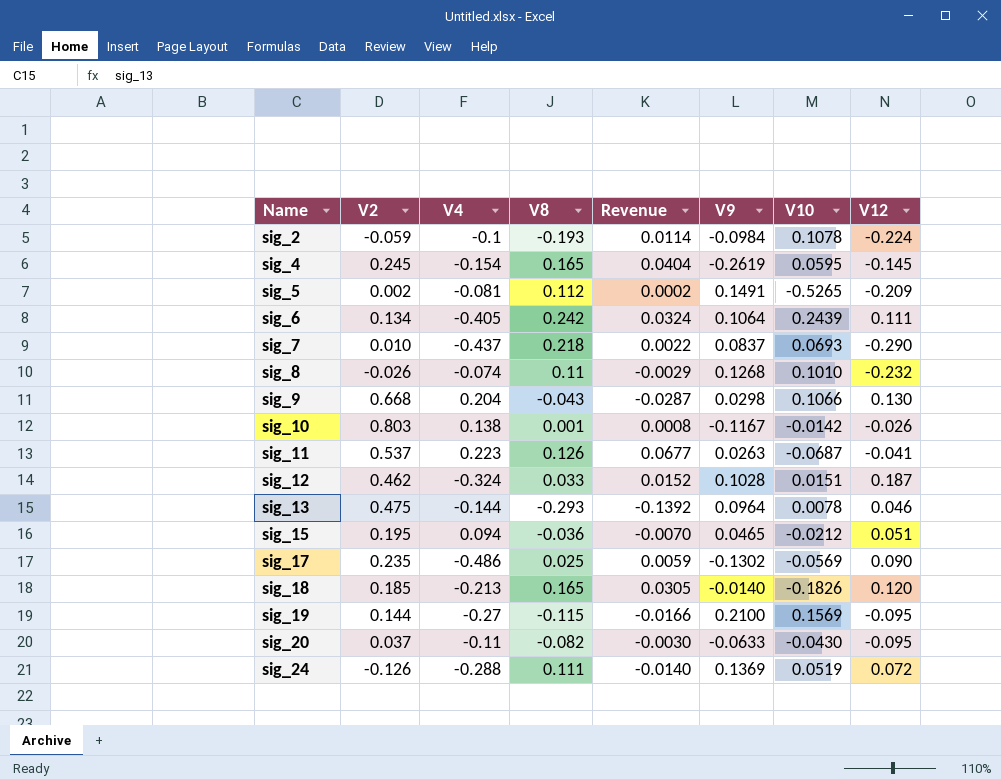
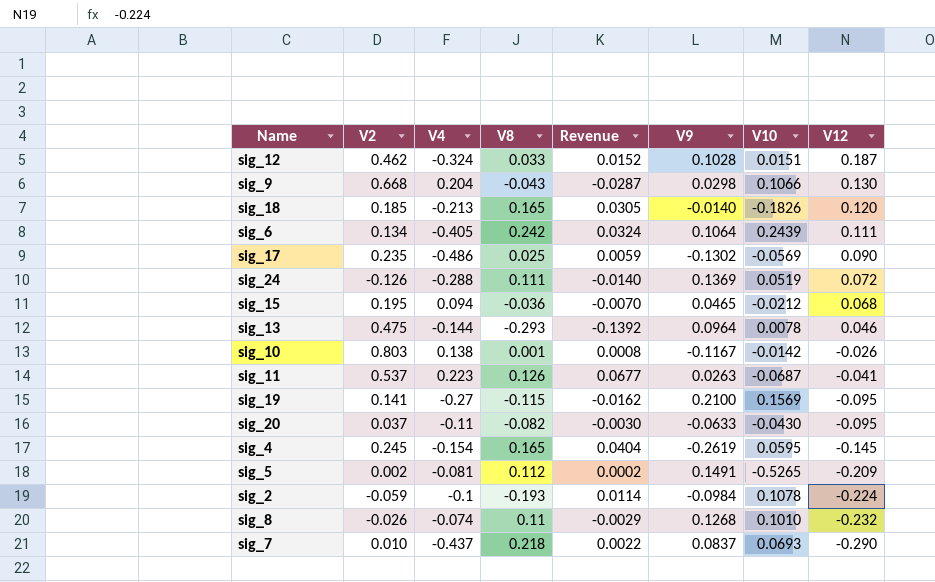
row order: Name ascending -> V12 descending
sig_15 | V12: 0.051 -> 0.068
sig_19 | V2: 0.144 -> 0.141
sig_19 | Revenue: -0.0166 -> -0.0162

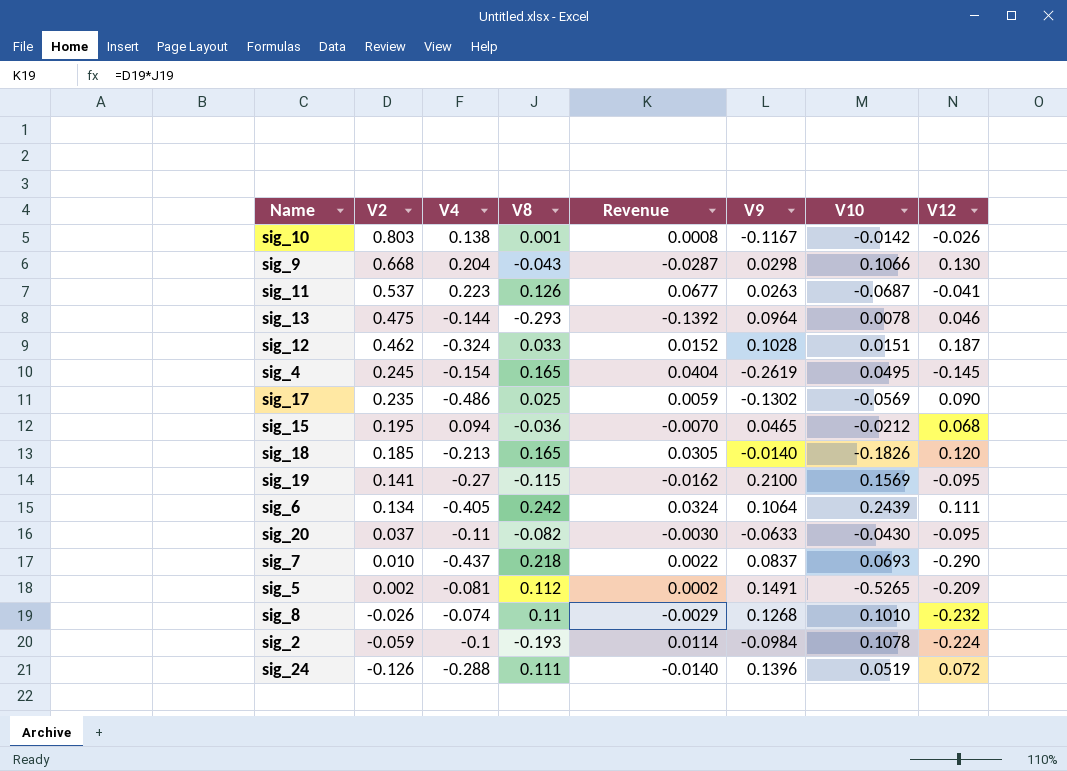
row order: V12 descending -> V2 descending
sig_4 | V10: 0.0595 -> 0.0495
sig_24 | V9: 0.1369 -> 0.1396

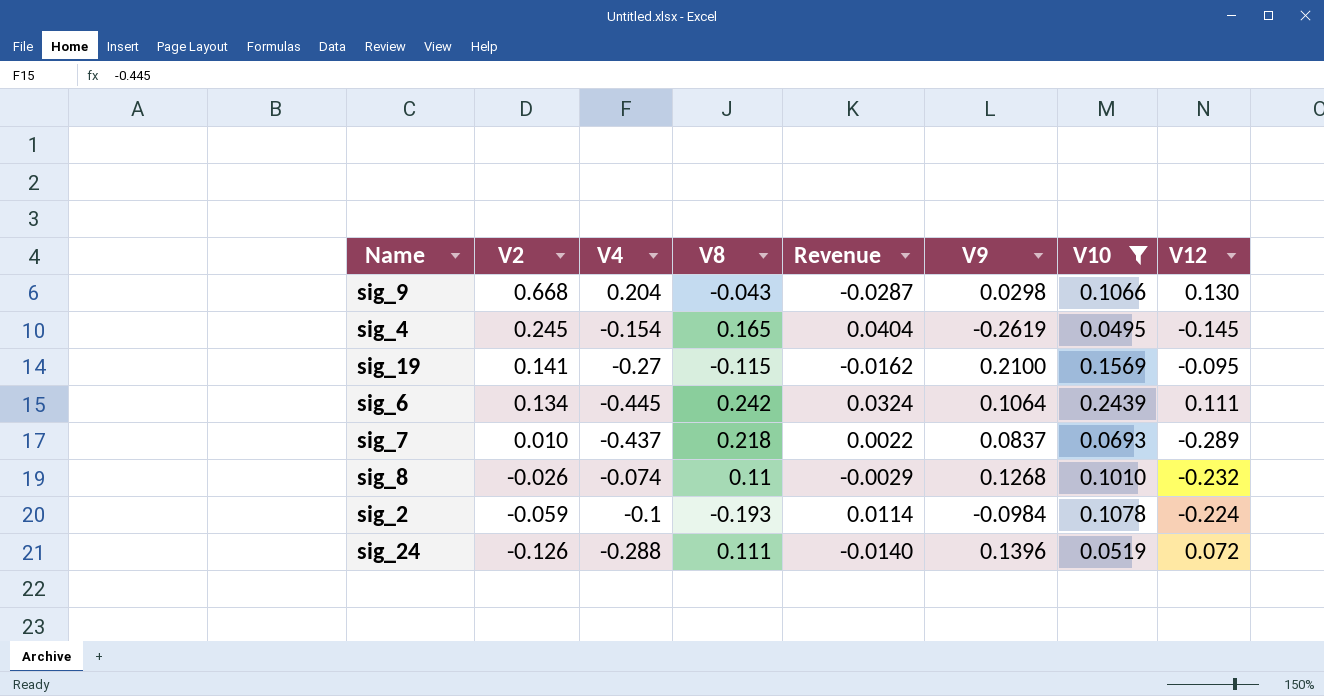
filter: none -> V10 >= 0.0495
sig_6 | V4: -0.405 -> -0.445
sig_7 | V12: -0.290 -> -0.289

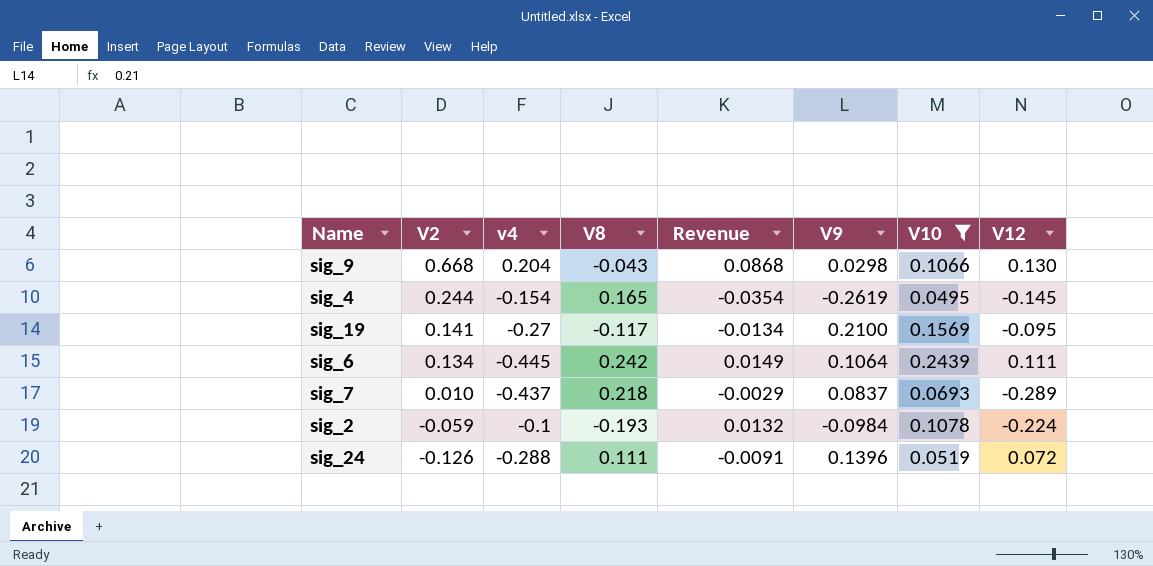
column name: V4 -> v4
column Revenue | formula: [V2] * [V8] -> [V2] * [V12]
row sig_8: -0.026 | -0.074 | 0.11 | -0.0029 | 0.1268 | 0.1010 | -0.232 -> none
sig_4 | V2: 0.245 -> 0.244
sig_19 | V8: -0.115 -> -0.117

